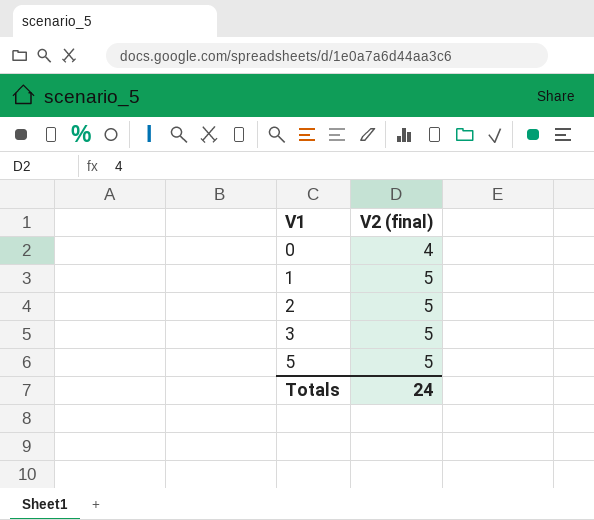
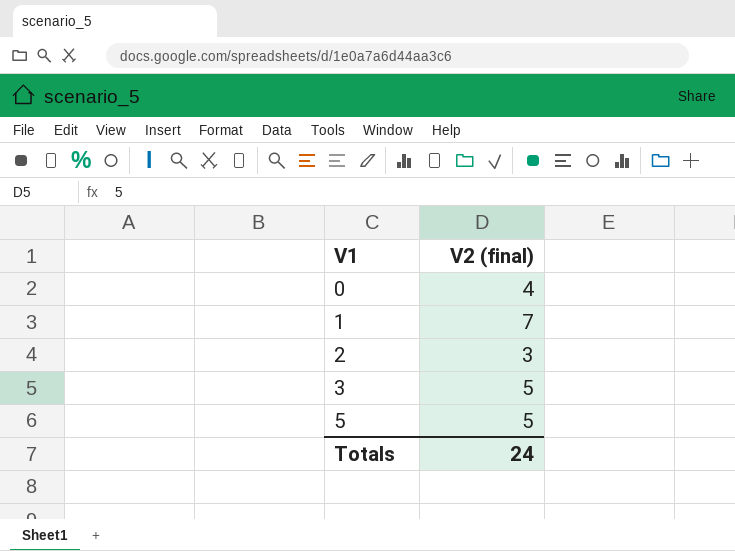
1 | V2 (final): 5 -> 7
2 | V2 (final): 5 -> 3

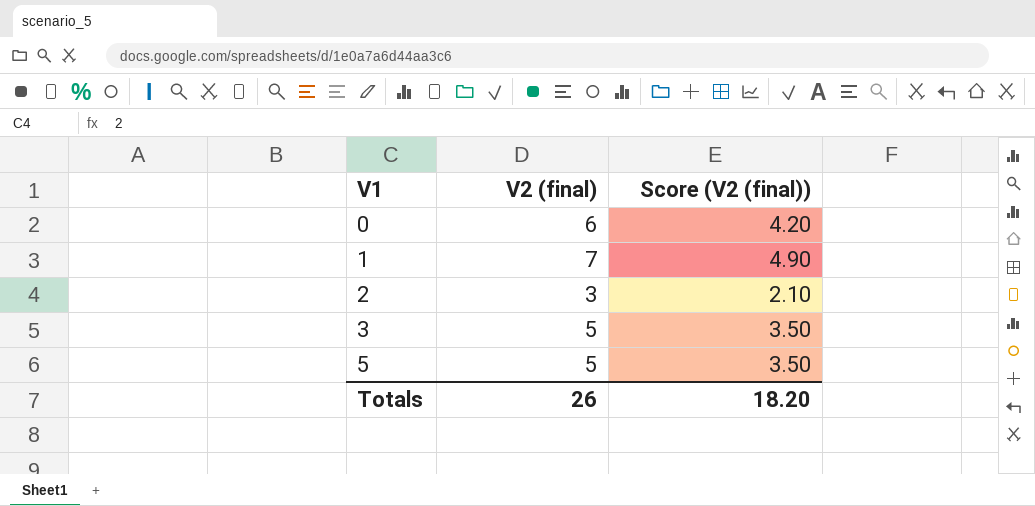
column Score (V2 (final)) | formula: none -> [V2 (final)] * 0.7
0 | V2 (final): 4 -> 6
Totals | V2 (final): 24 -> 26

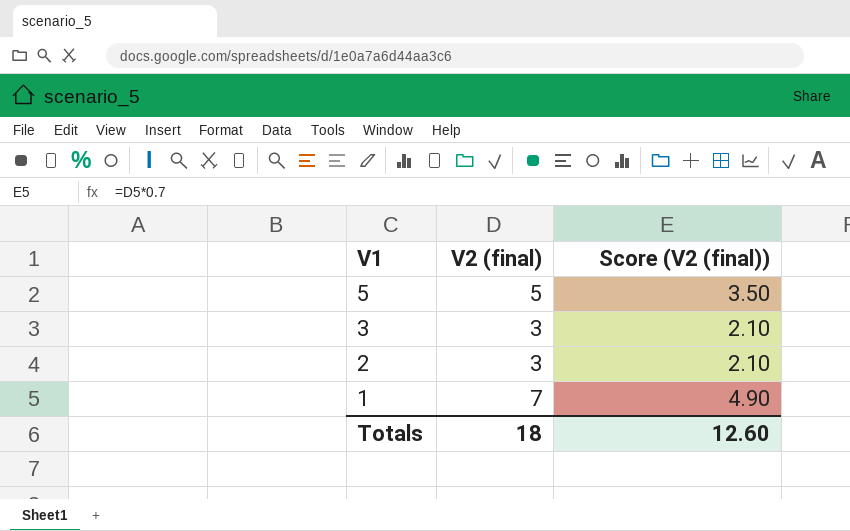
row order: V1 ascending -> V1 descending
row 0: 6 | 4.20 -> none
3 | V2 (final): 5 -> 3
3 | Score (V2 (final)): 3.50 -> 2.10
Totals | V2 (final): 26 -> 18
Totals | Score (V2 (final)): 18.20 -> 12.60

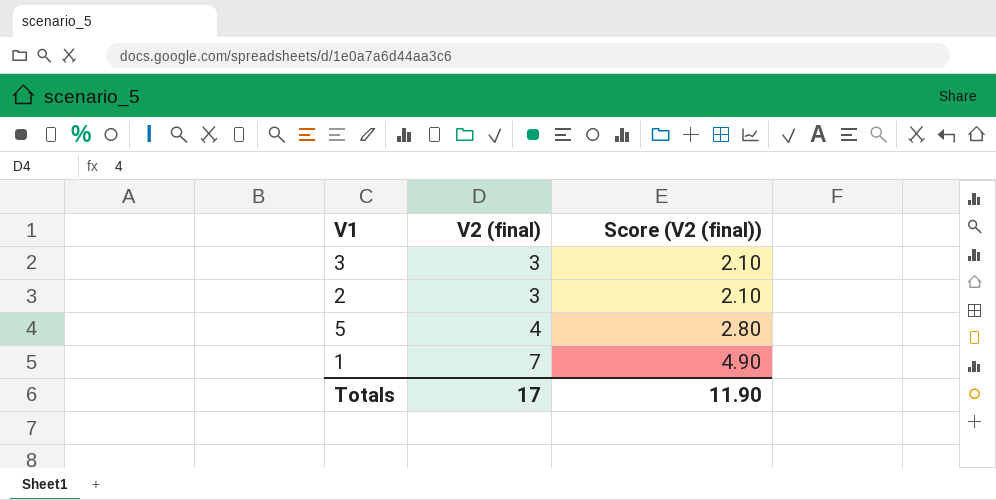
row order: V1 descending -> V2 (final) ascending
5 | V2 (final): 5 -> 4
5 | Score (V2 (final)): 3.50 -> 2.80
Totals | V2 (final): 18 -> 17
Totals | Score (V2 (final)): 12.60 -> 11.90

